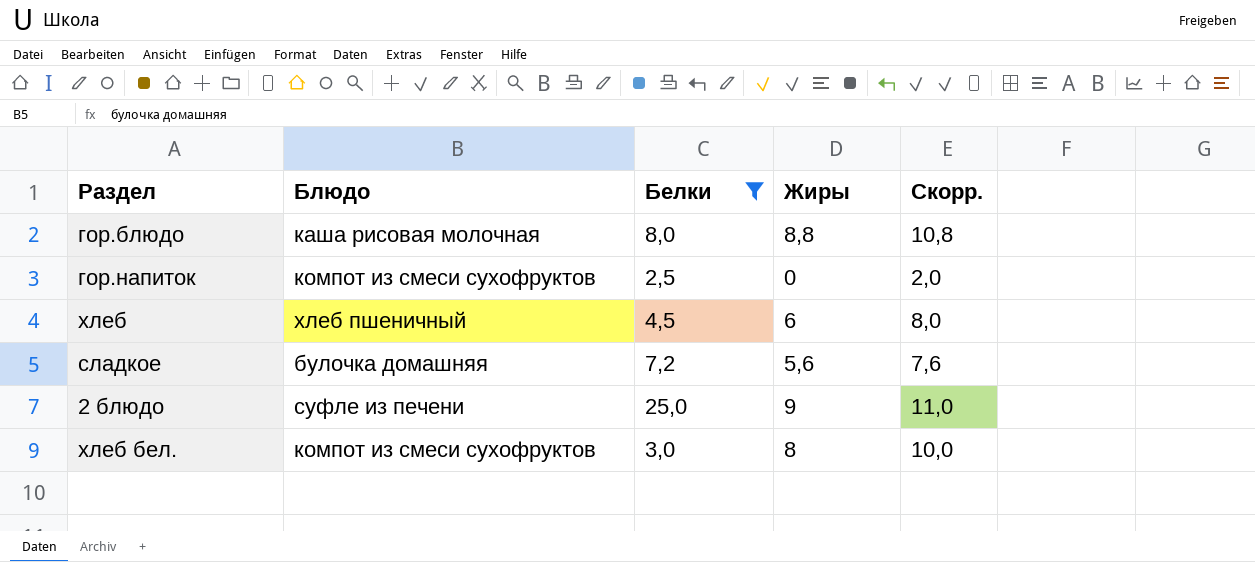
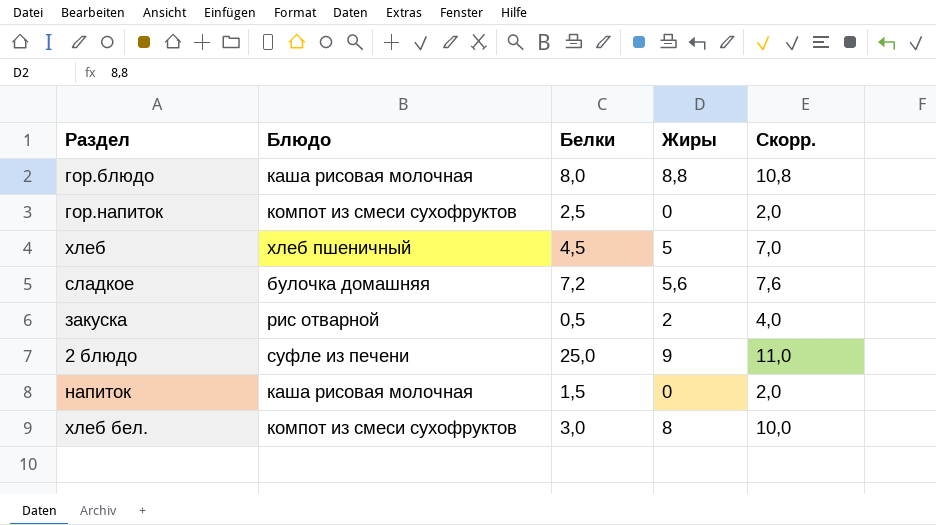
filter: Белки >= 2,5 -> none
хлеб | Жиры: 6 -> 5
хлеб | Скорр.: 8,0 -> 7,0

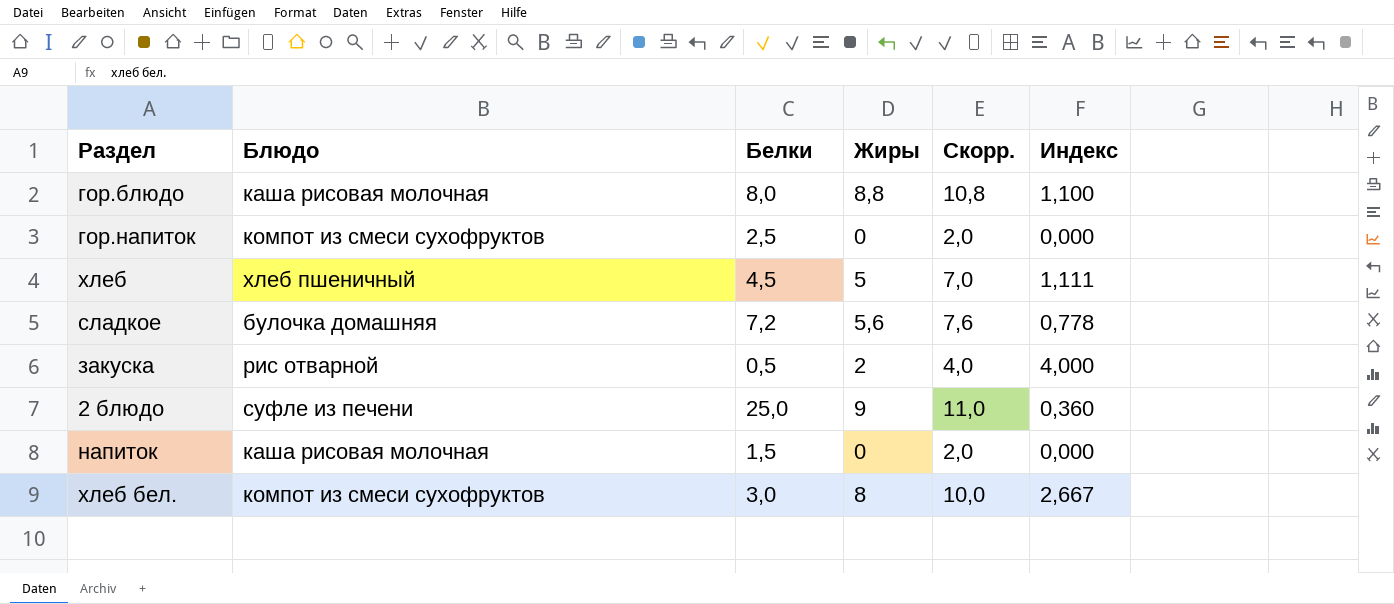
column Индекс | formula: none -> [Жиры] / [Белки]

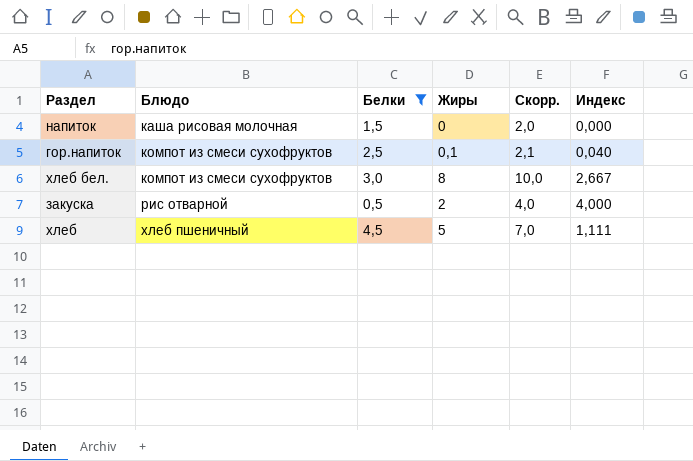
filter: none -> Белки <= 4,5
row order: none -> Блюдо ascending
гор.напиток | Жиры: 0 -> 0,1
гор.напиток | Скорр.: 2,0 -> 2,1
гор.напиток | Индекс: 0,000 -> 0,040

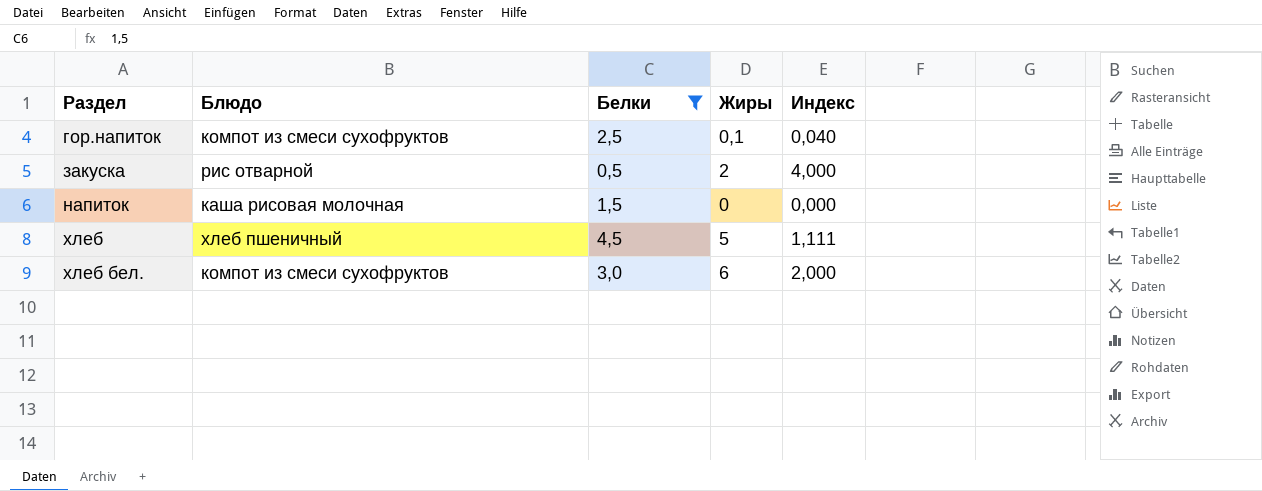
row order: Блюдо ascending -> Раздел ascending
column Скорр. | formula: [Жиры] + 2 -> none
хлеб бел. | Жиры: 8 -> 6
хлеб бел. | Индекс: 2,667 -> 2,000

